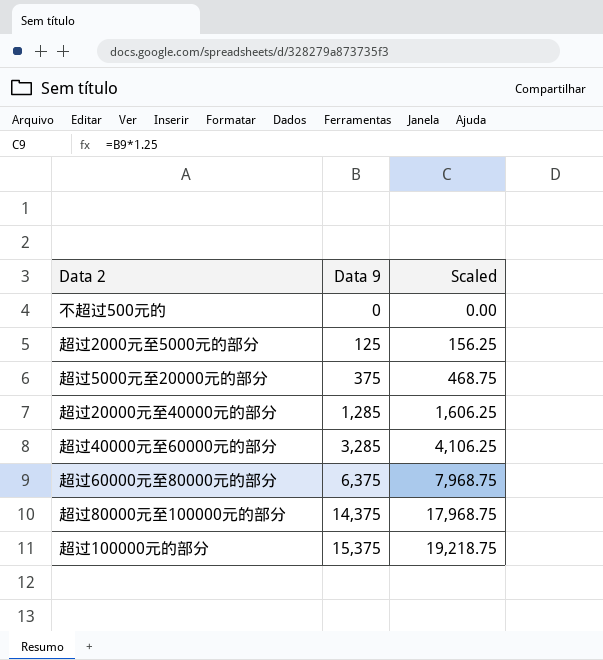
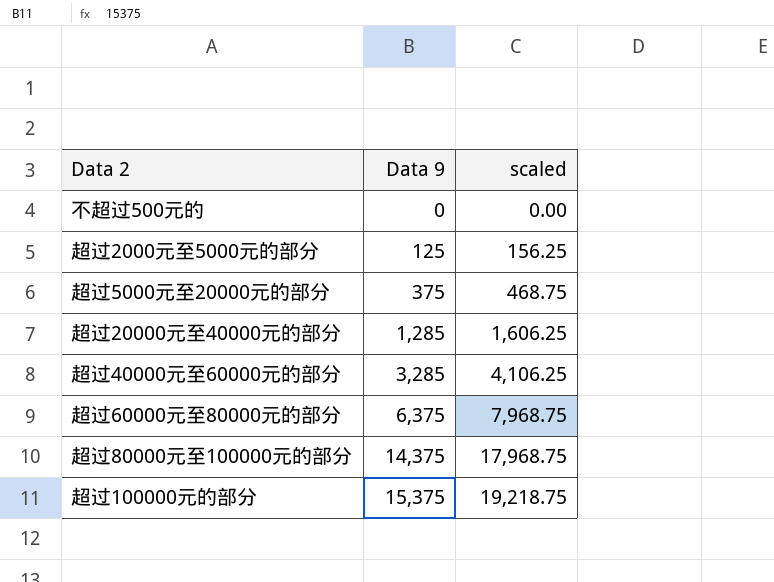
column name: Scaled -> scaled

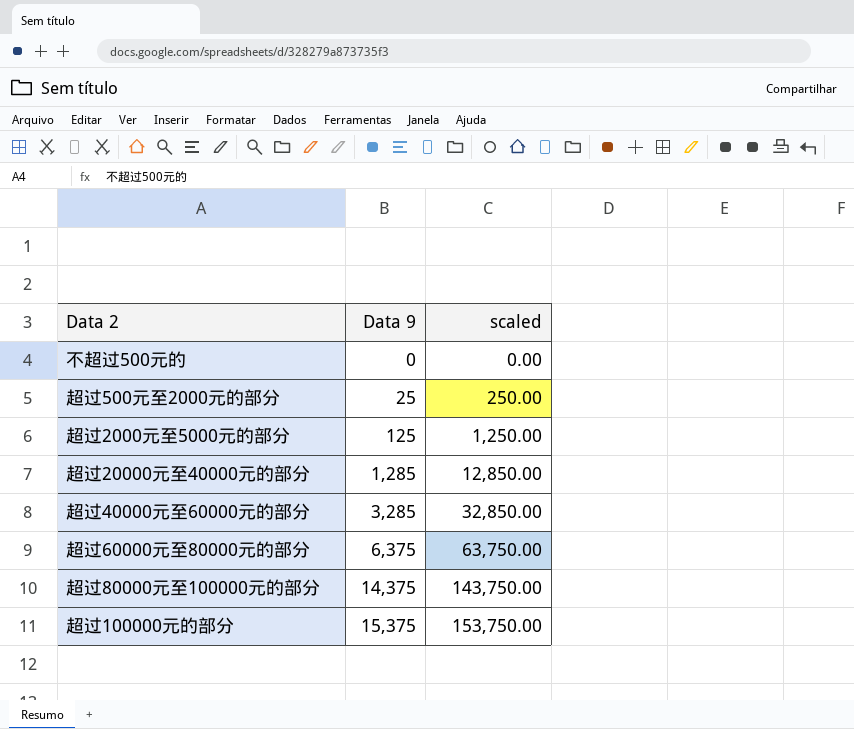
column scaled | formula: [Data 9] * 1.25 -> [Data 9] * 10
row 超过5000元至20000元的部分: 375 | 468.75 -> none
row 超过500元至2000元的部分: none -> 25 | 250.00

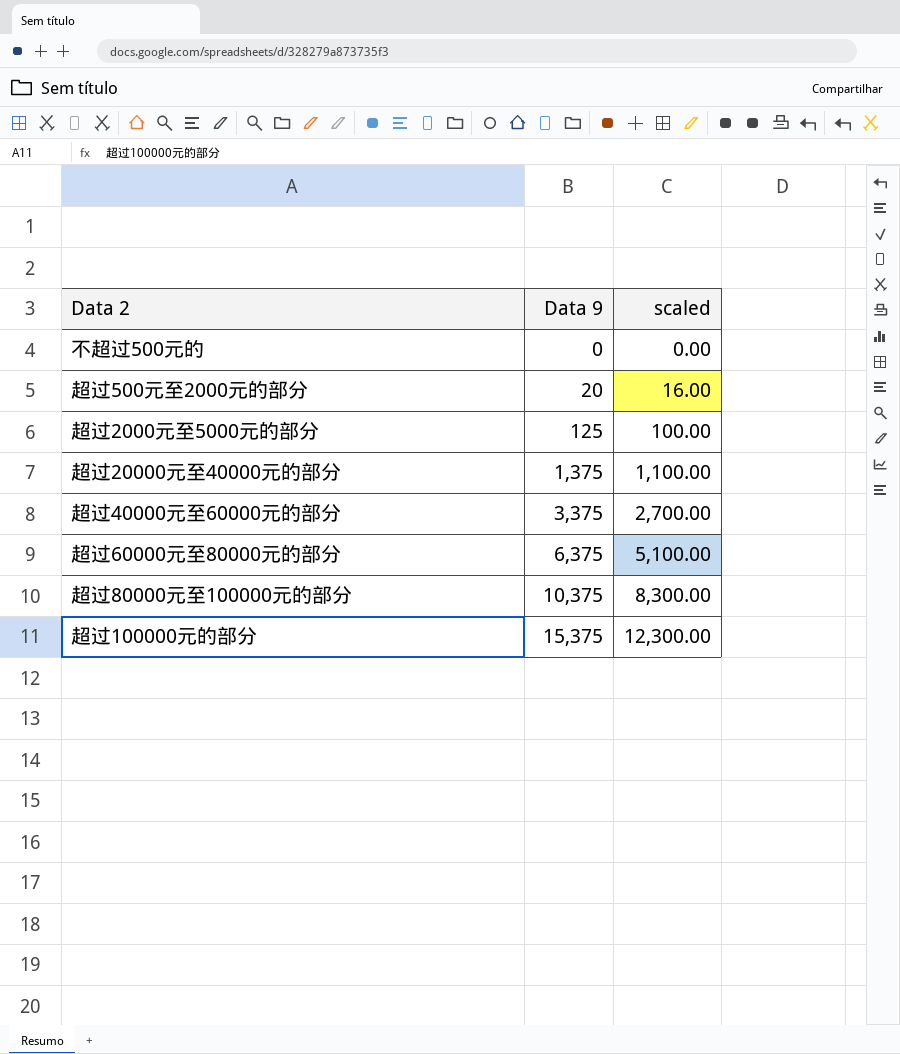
column scaled | formula: [Data 9] * 10 -> [Data 9] * 0.8
超过500元至2000元的部分 | Data 9: 25 -> 20
超过20000元至40000元的部分 | Data 9: 1,285 -> 1,375
超过40000元至60000元的部分 | Data 9: 3,285 -> 3,375
超过80000元至100000元的部分 | Data 9: 14,375 -> 10,375

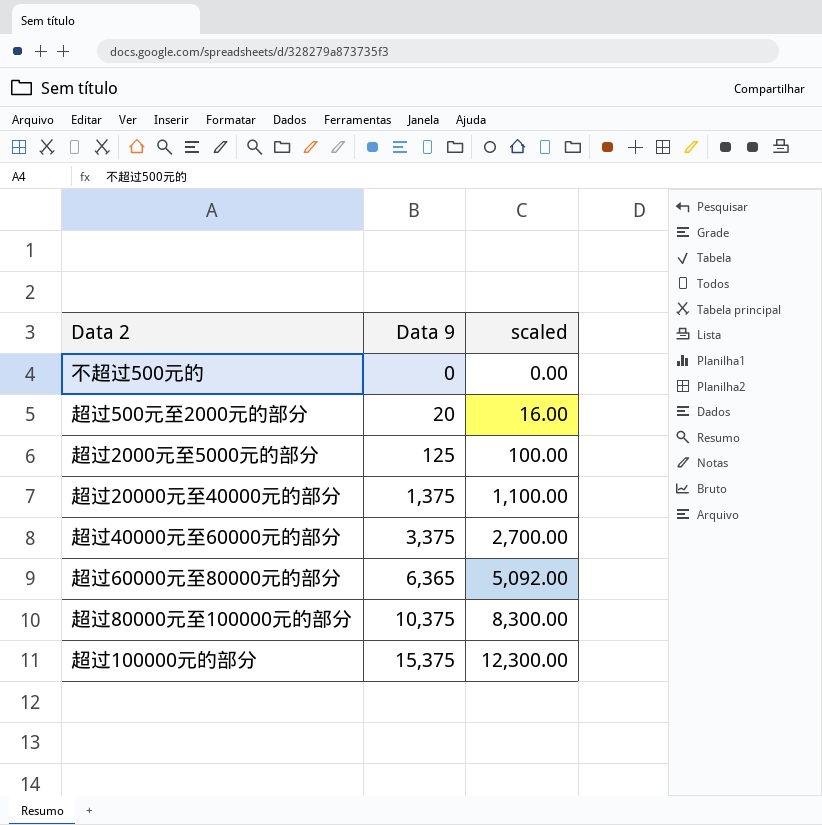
超过60000元至80000元的部分 | Data 9: 6,375 -> 6,365
超过60000元至80000元的部分 | scaled: 5,100.00 -> 5,092.00

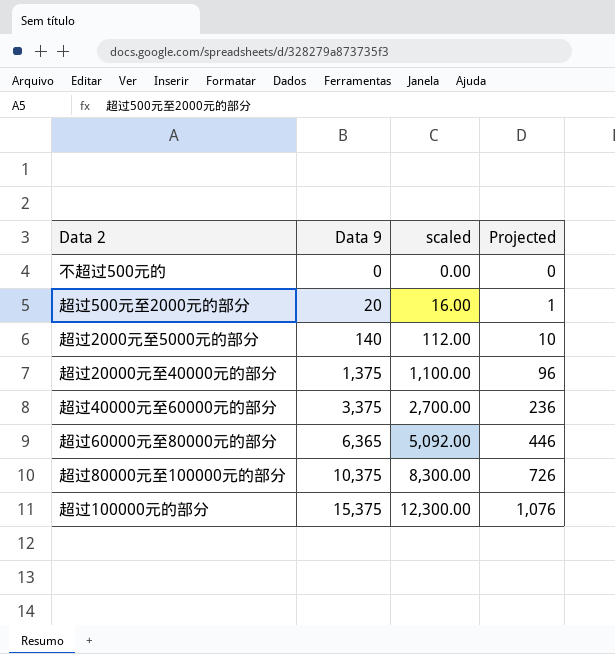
column Projected | formula: none -> [Data 9] * 0.07
超过2000元至5000元的部分 | Data 9: 125 -> 140
超过2000元至5000元的部分 | scaled: 100.00 -> 112.00

